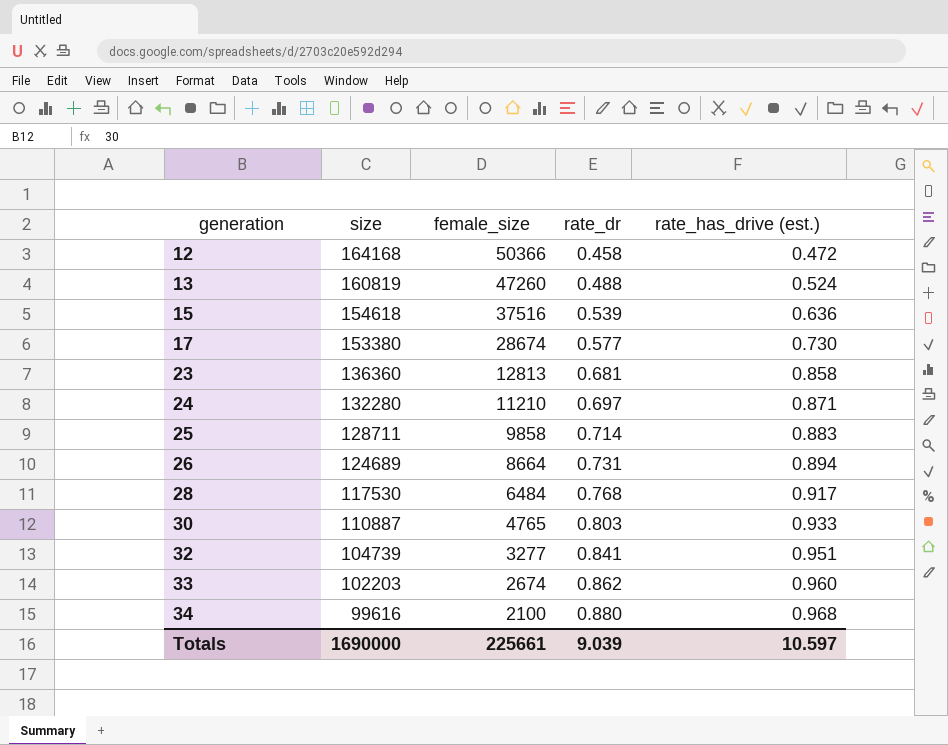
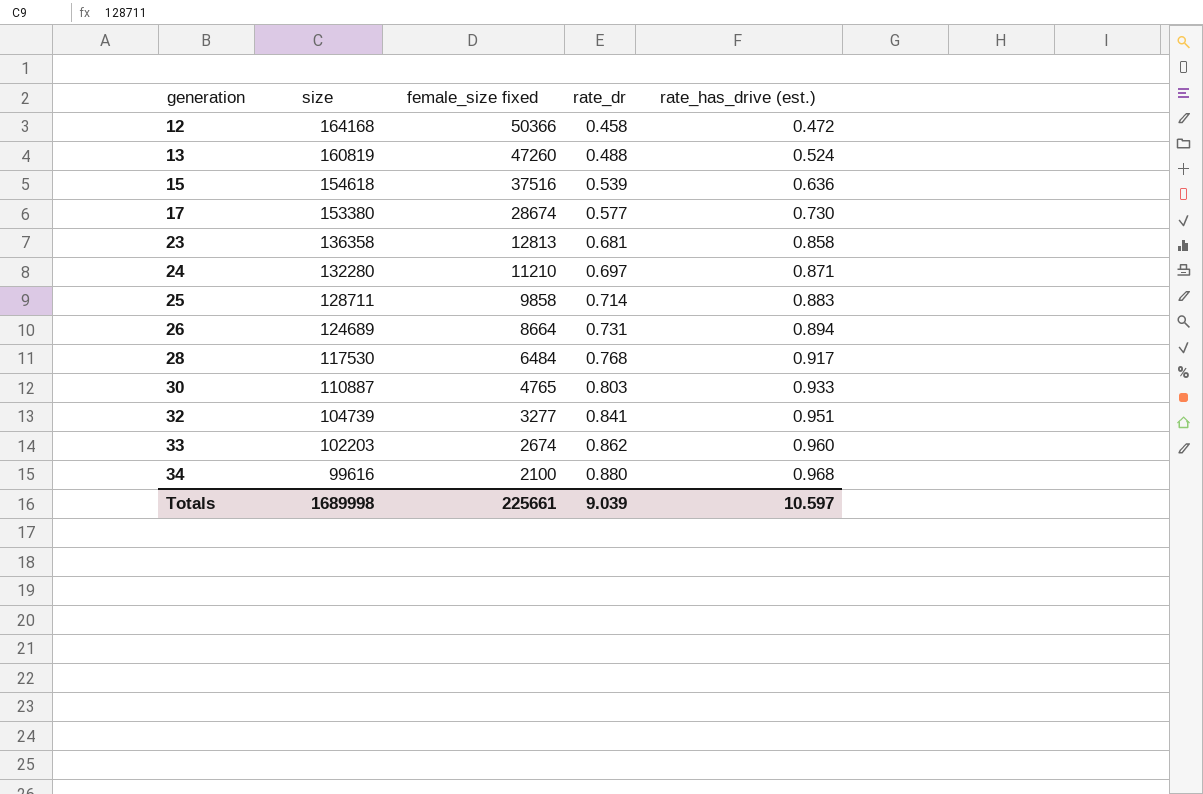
column name: female_size -> female_size fixed
23 | size: 136360 -> 136358
Totals | size: 1690000 -> 1689998

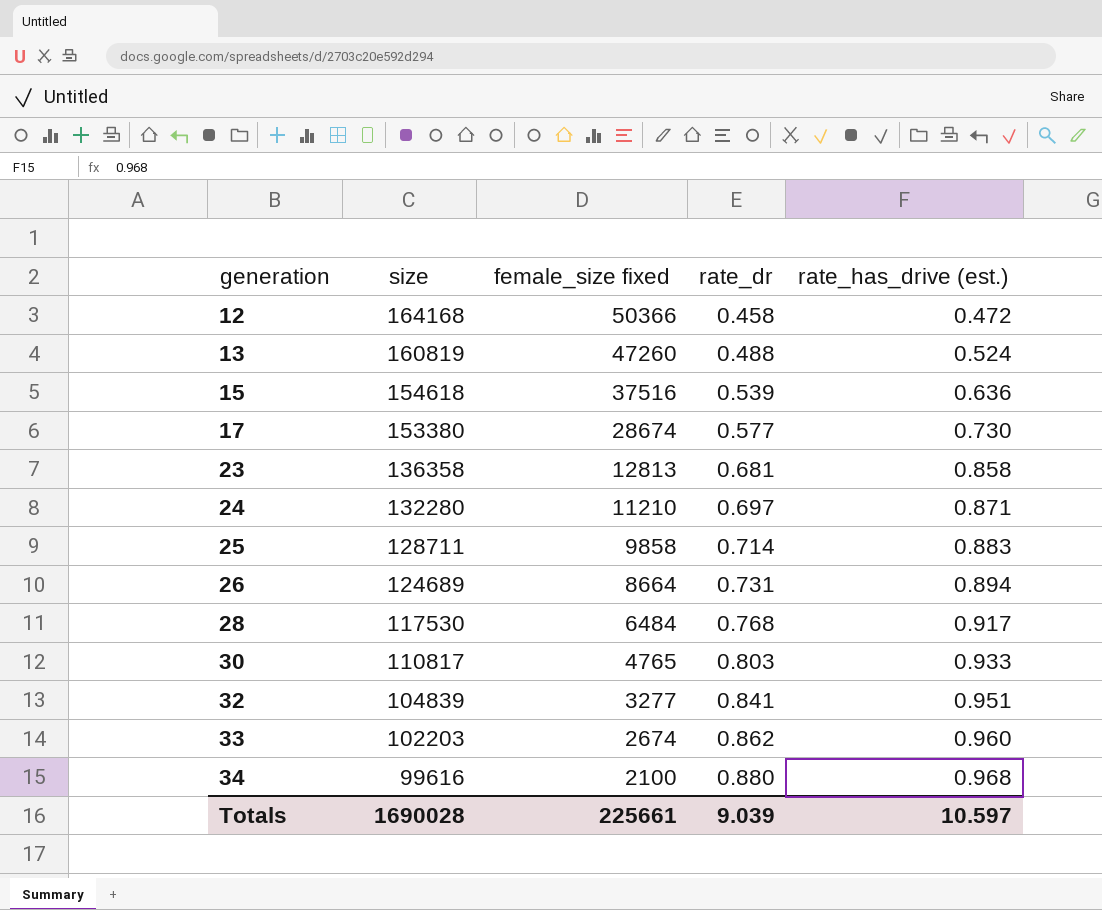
30 | size: 110887 -> 110817
32 | size: 104739 -> 104839
Totals | size: 1689998 -> 1690028

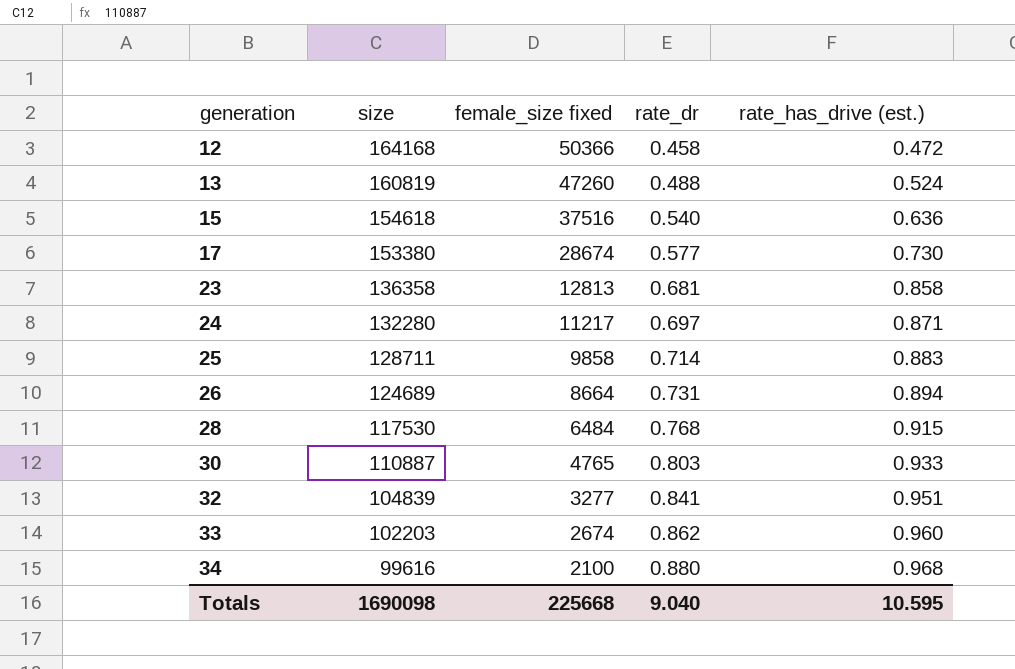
15 | rate_dr: 0.539 -> 0.540
24 | female_size fixed: 11210 -> 11217
28 | rate_has_drive (est.): 0.917 -> 0.915
30 | size: 110817 -> 110887
Totals | size: 1690028 -> 1690098
Totals | female_size fixed: 225661 -> 225668
Totals | rate_dr: 9.039 -> 9.040
Totals | rate_has_drive (est.): 10.597 -> 10.595

